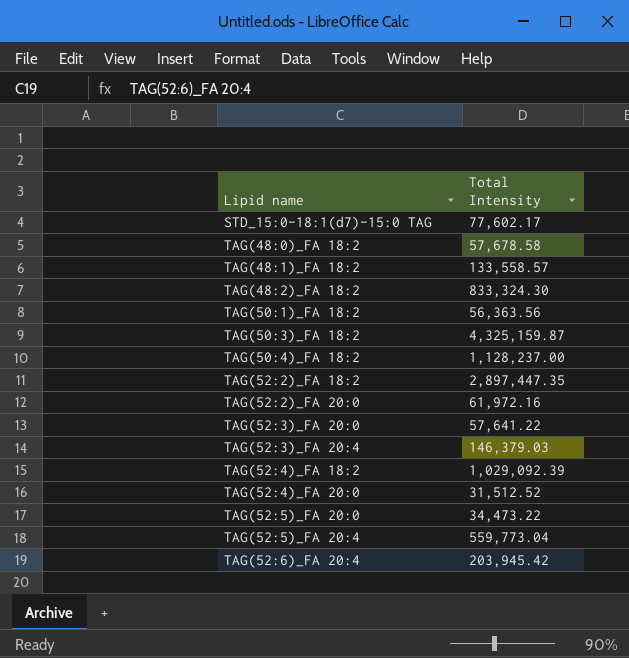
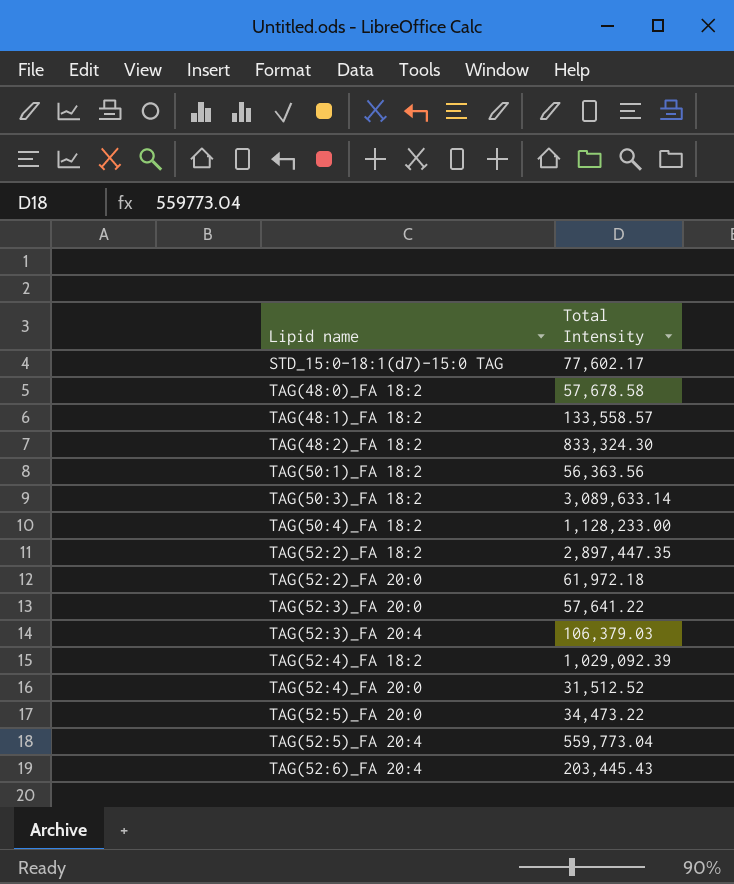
TAG(50:3)_FA 18:2 | Total Intensity: 4,325,159.87 -> 3,089,633.14
TAG(50:4)_FA 18:2 | Total Intensity: 1,128,237.00 -> 1,128,233.00
TAG(52:2)_FA 20:0 | Total Intensity: 61,972.16 -> 61,972.18
TAG(52:3)_FA 20:4 | Total Intensity: 146,379.03 -> 106,379.03
TAG(52:6)_FA 20:4 | Total Intensity: 203,945.42 -> 203,445.43

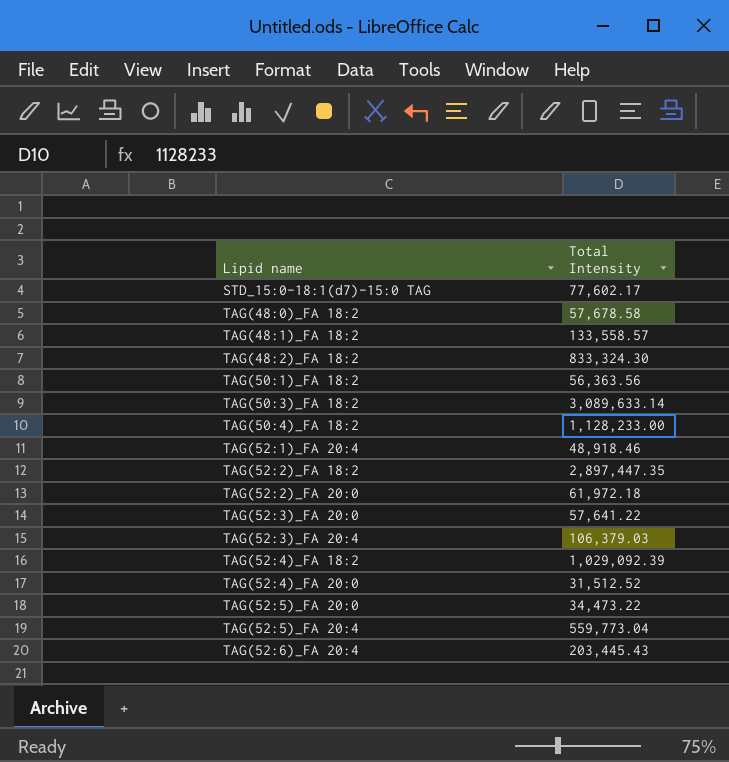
row TAG(52:1)_FA 20:4: none -> 48,918.46

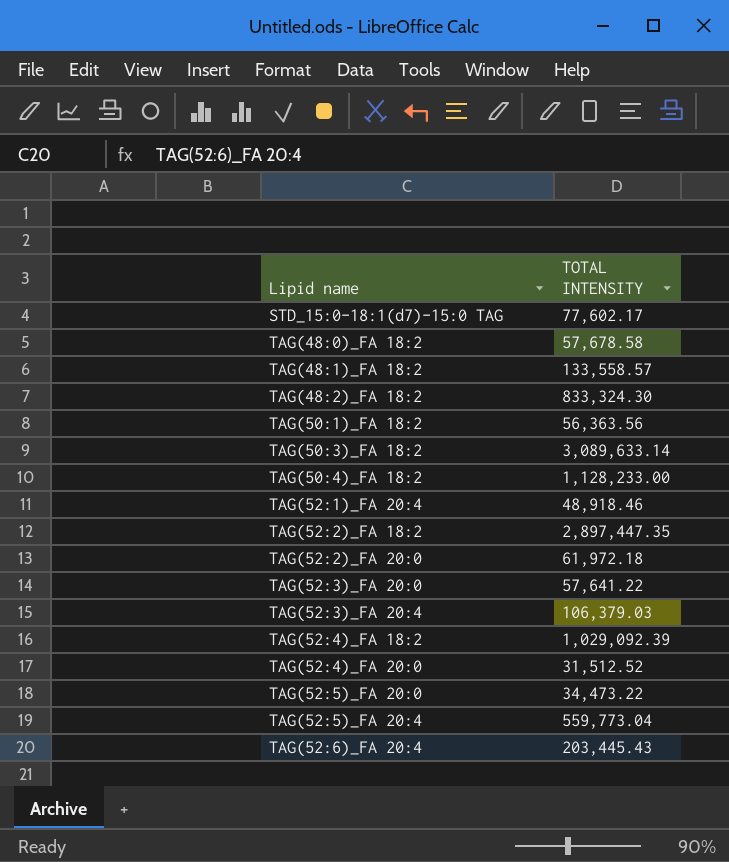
column name: Total Intensity -> TOTAL INTENSITY

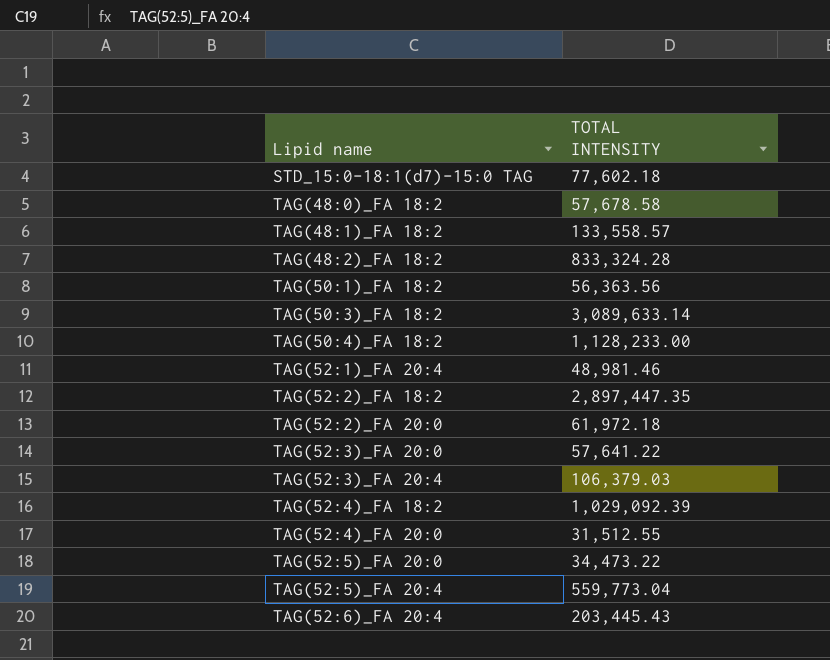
STD_15:0-18:1(d7)-15:0 TAG | TOTAL INTENSITY: 77,602.17 -> 77,602.18
TAG(48:2)_FA 18:2 | TOTAL INTENSITY: 833,324.30 -> 833,324.28
TAG(52:1)_FA 20:4 | TOTAL INTENSITY: 48,918.46 -> 48,981.46
TAG(52:4)_FA 20:0 | TOTAL INTENSITY: 31,512.52 -> 31,512.55

